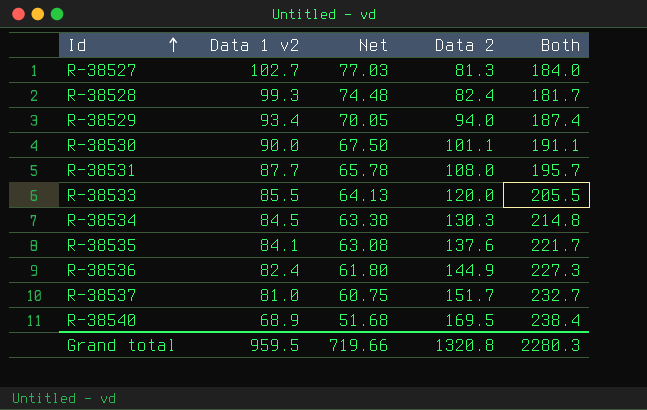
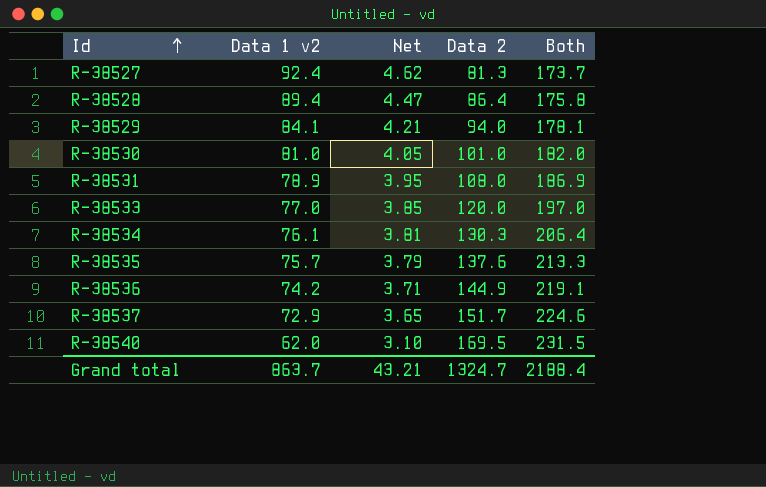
column Net | formula: [Data 1 v2] * 0.75 -> [Data 1 v2] * 0.05
R-38527 | Data 1 v2: 102.7 -> 92.4
R-38527 | Both: 184.0 -> 173.7
R-38528 | Data 1 v2: 99.3 -> 89.4
R-38528 | Data 2: 82.4 -> 86.4
R-38528 | Both: 181.7 -> 175.8
R-38529 | Data 1 v2: 93.4 -> 84.1
R-38529 | Both: 187.4 -> 178.1
R-38530 | Data 1 v2: 90.0 -> 81.0
R-38530 | Data 2: 101.1 -> 101.0
R-38530 | Both: 191.1 -> 182.0
R-38531 | Data 1 v2: 87.7 -> 78.9
R-38531 | Both: 195.7 -> 186.9
R-38533 | Data 1 v2: 85.5 -> 77.0
R-38533 | Both: 205.5 -> 197.0
R-38534 | Data 1 v2: 84.5 -> 76.1
R-38534 | Both: 214.8 -> 206.4
R-38535 | Data 1 v2: 84.1 -> 75.7
R-38535 | Both: 221.7 -> 213.3
R-38536 | Data 1 v2: 82.4 -> 74.2
R-38536 | Both: 227.3 -> 219.1
R-38537 | Data 1 v2: 81.0 -> 72.9
R-38537 | Both: 232.7 -> 224.6
R-38540 | Data 1 v2: 68.9 -> 62.0
R-38540 | Both: 238.4 -> 231.5
Grand total | Data 1 v2: 959.5 -> 863.7
Grand total | Net: 719.66 -> 43.21
Grand total | Data 2: 1320.8 -> 1324.7
Grand total | Both: 2280.3 -> 2188.4

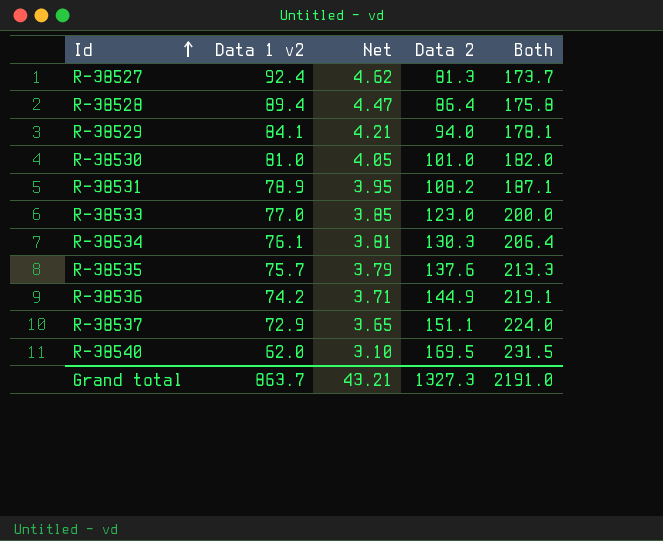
R-38531 | Data 2: 108.0 -> 108.2
R-38531 | Both: 186.9 -> 187.1
R-38533 | Data 2: 120.0 -> 123.0
R-38533 | Both: 197.0 -> 200.0
R-38537 | Data 2: 151.7 -> 151.1
R-38537 | Both: 224.6 -> 224.0
Grand total | Data 2: 1324.7 -> 1327.3
Grand total | Both: 2188.4 -> 2191.0

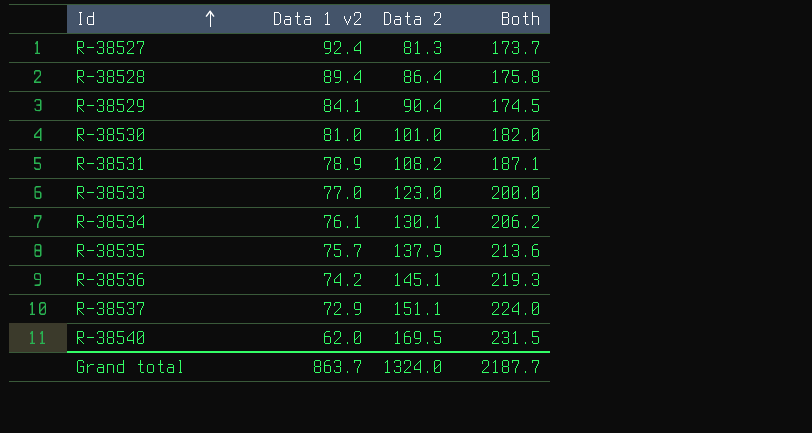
column Net | formula: [Data 1 v2] * 0.05 -> none
R-38529 | Data 2: 94.0 -> 90.4
R-38529 | Both: 178.1 -> 174.5
R-38534 | Data 2: 130.3 -> 130.1
R-38534 | Both: 206.4 -> 206.2
R-38535 | Data 2: 137.6 -> 137.9
R-38535 | Both: 213.3 -> 213.6
R-38536 | Data 2: 144.9 -> 145.1
R-38536 | Both: 219.1 -> 219.3
Grand total | Data 2: 1327.3 -> 1324.0
Grand total | Both: 2191.0 -> 2187.7

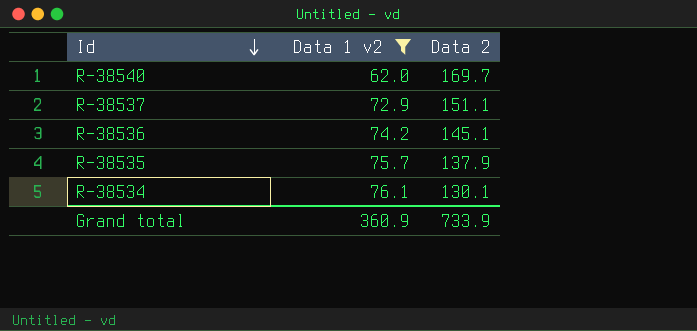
filter: none -> Data 1 v2 <= 76.1
row order: Id ascending -> Id descending
column Both | formula: [Data 1 v2] + [Data 2] -> none
R-38540 | Data 2: 169.5 -> 169.7
Grand total | Data 1 v2: 863.7 -> 360.9
Grand total | Data 2: 1324.0 -> 733.9

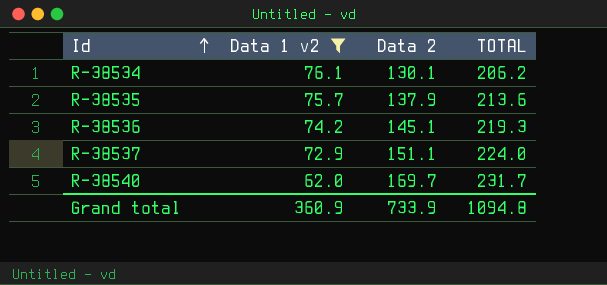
row order: Id descending -> Id ascending
column TOTAL | formula: none -> [Data 1 v2] + [Data 2]

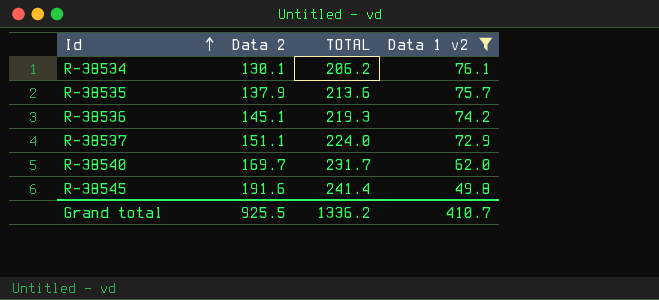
column Data 1 v2 | position: 2 -> 4
row R-38545: none -> 191.6 | 241.4 | 49.8
Grand total | Data 2: 733.9 -> 925.5
Grand total | TOTAL: 1094.8 -> 1336.2
Grand total | Data 1 v2: 360.9 -> 410.7

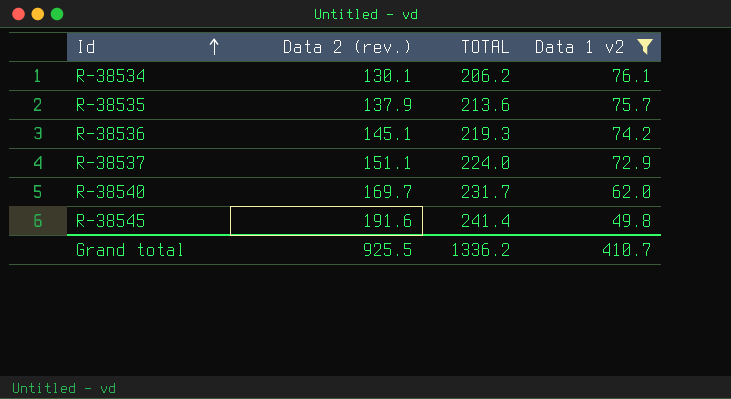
column name: Data 2 -> Data 2 (rev.)

